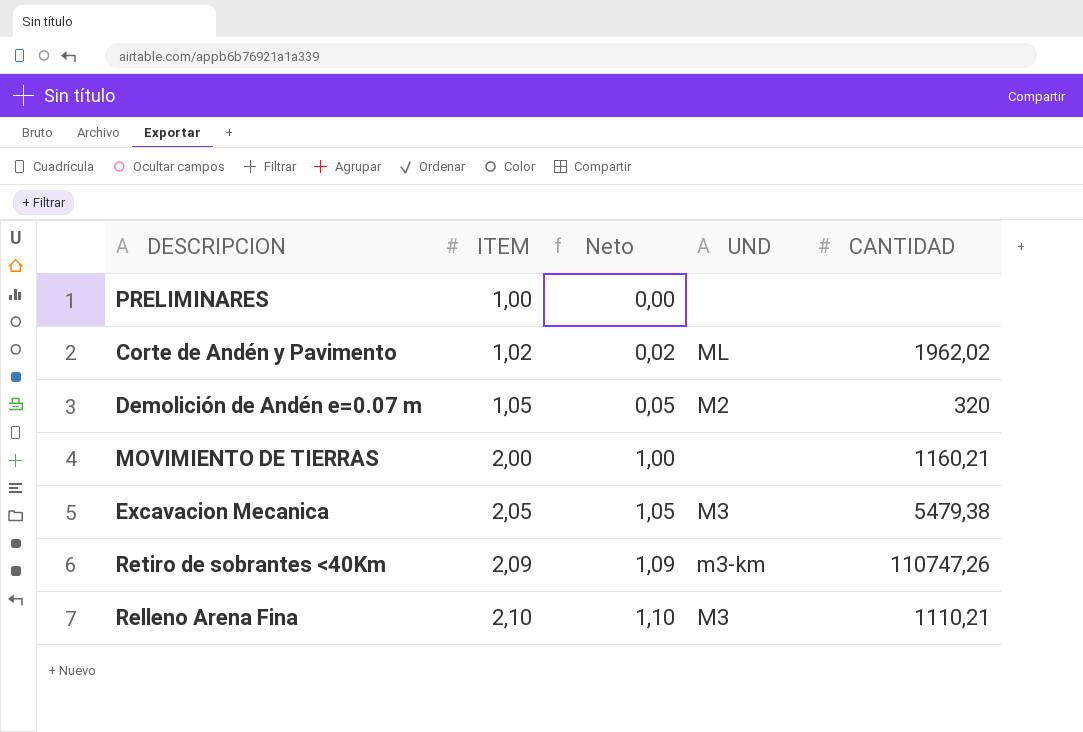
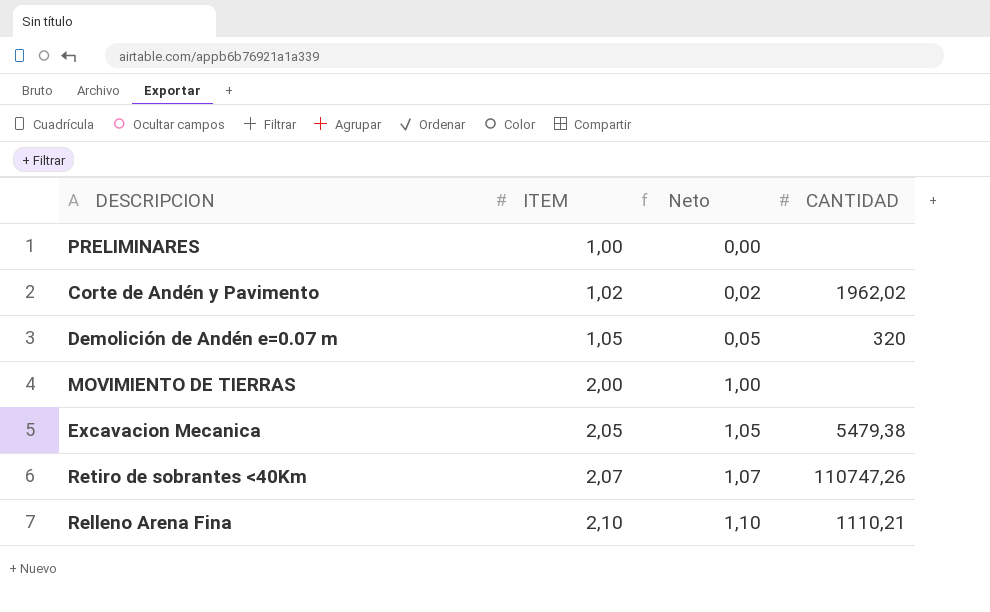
column UND | position: 4 -> none
MOVIMIENTO DE TIERRAS | CANTIDAD: 1160,21 -> none
Retiro de sobrantes <40Km | ITEM: 2,09 -> 2,07
Retiro de sobrantes <40Km | Neto: 1,09 -> 1,07

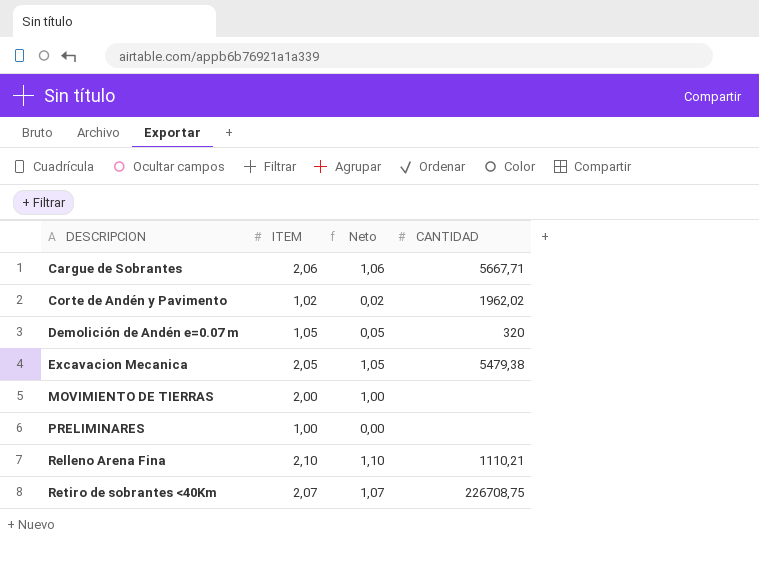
row order: ITEM ascending -> DESCRIPCION ascending
row Cargue de Sobrantes: none -> 2,06 | 1,06 | 5667,71
Retiro de sobrantes <40Km | CANTIDAD: 110747,26 -> 226708,75

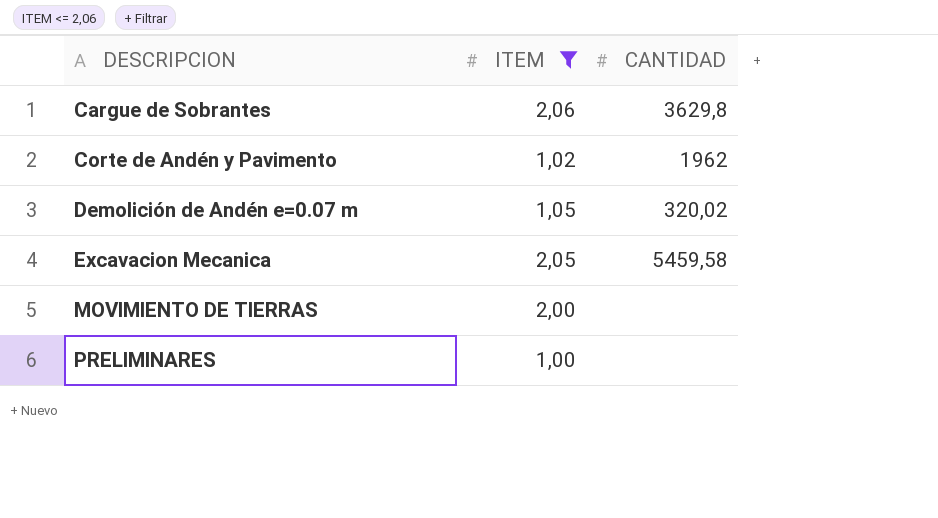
filter: none -> ITEM <= 2,06
column Neto | formula: [ITEM] - 1 -> none
Cargue de Sobrantes | CANTIDAD: 5667,71 -> 3629,8
Corte de Andén y Pavimento | CANTIDAD: 1962,02 -> 1962
Demolición de Andén e=0.07 m | CANTIDAD: 320 -> 320,02
Excavacion Mecanica | CANTIDAD: 5479,38 -> 5459,58

